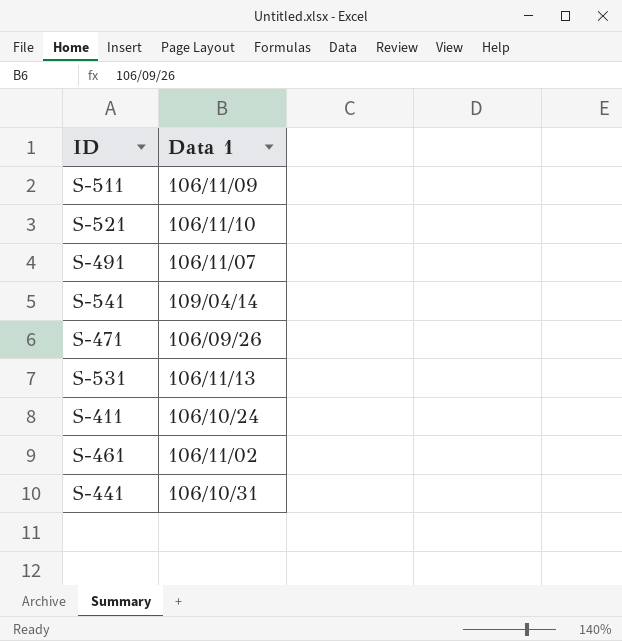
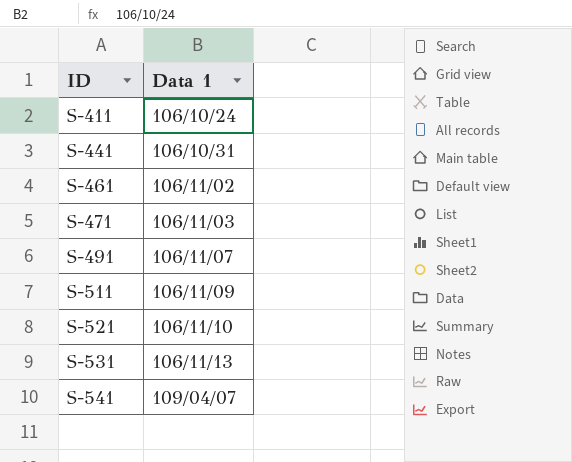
row order: none -> ID ascending
S-471 | Data 1: 106/09/26 -> 106/11/03
S-541 | Data 1: 109/04/14 -> 109/04/07

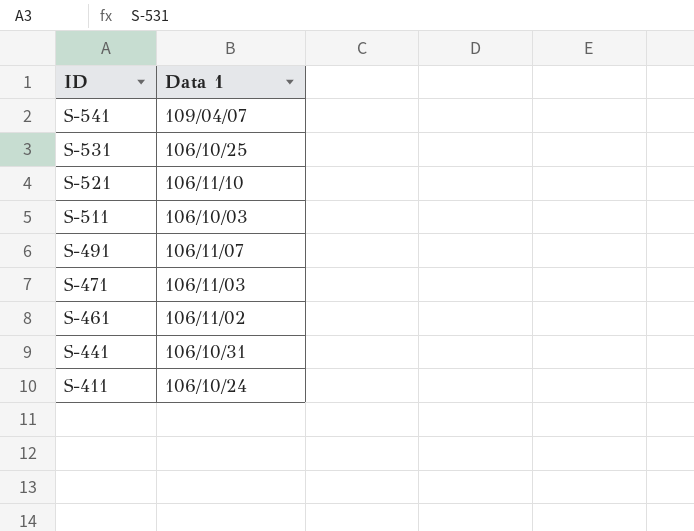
row order: ID ascending -> ID descending
S-531 | Data 1: 106/11/13 -> 106/10/25
S-511 | Data 1: 106/11/09 -> 106/10/03

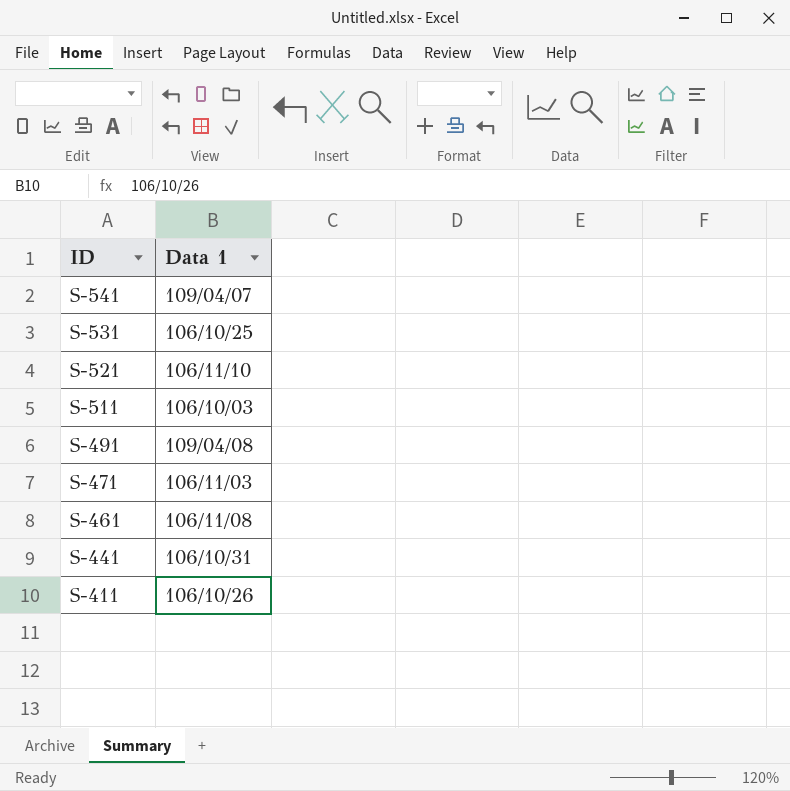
S-491 | Data 1: 106/11/07 -> 109/04/08
S-461 | Data 1: 106/11/02 -> 106/11/08
S-411 | Data 1: 106/10/24 -> 106/10/26

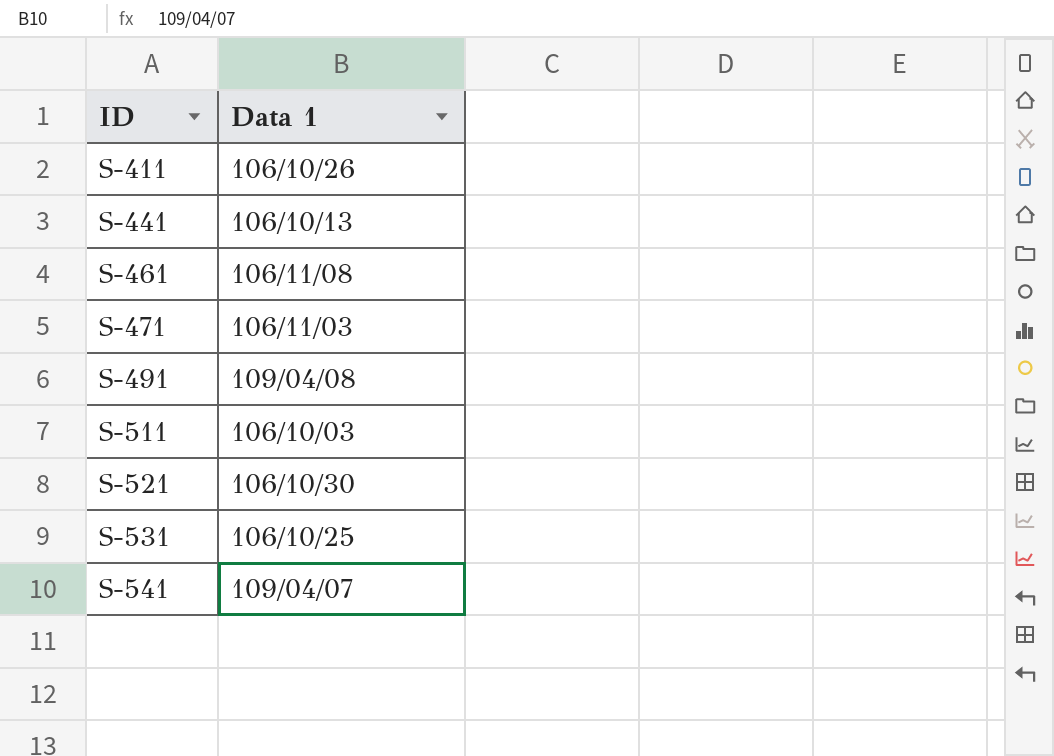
row order: ID descending -> ID ascending
S-441 | Data 1: 106/10/31 -> 106/10/13
S-521 | Data 1: 106/11/10 -> 106/10/30

